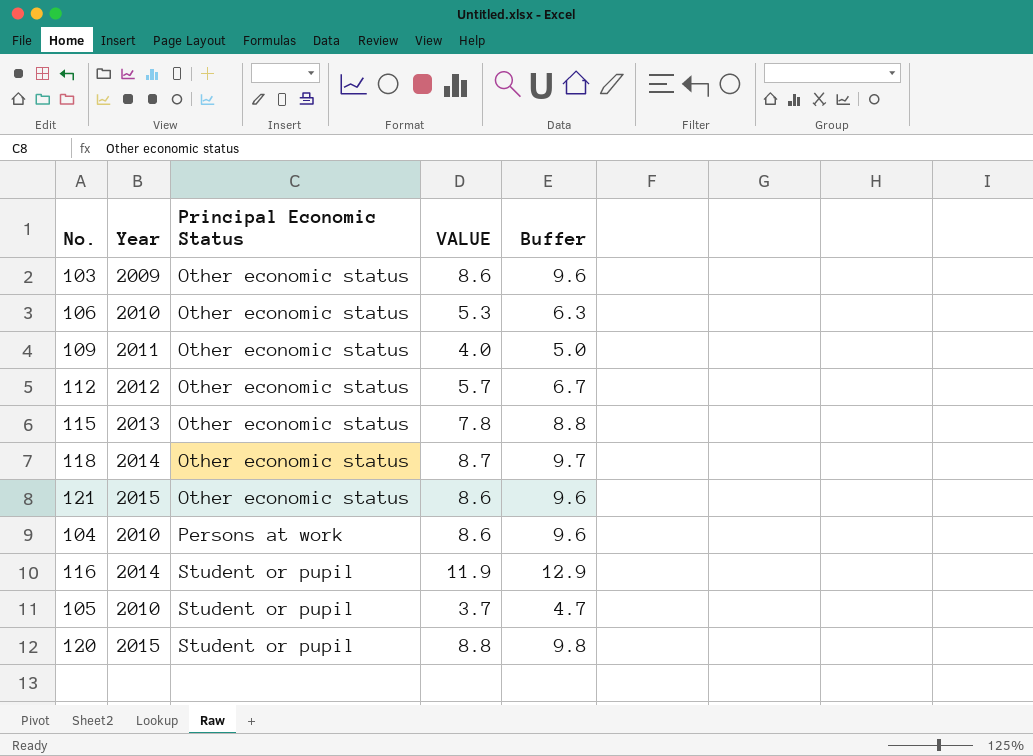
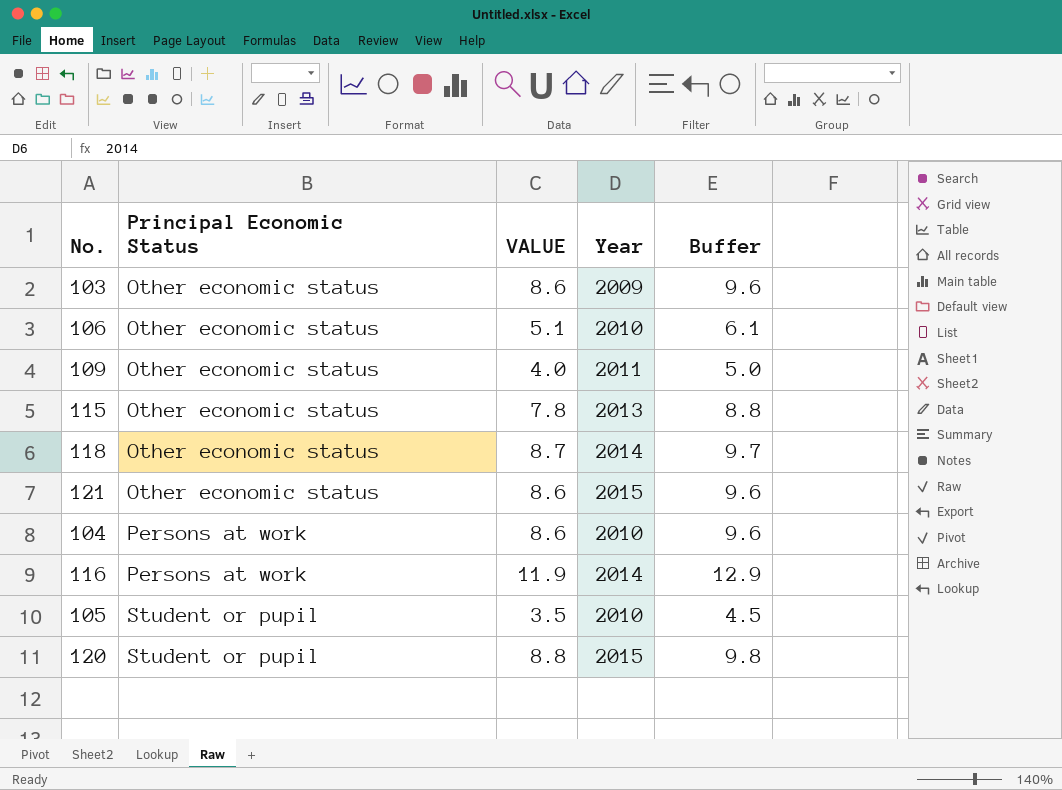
column Year | position: 2 -> 4
row 112: 2012 | Other economic status | 5.7 | 6.7 -> none
106 | VALUE: 5.3 -> 5.1
106 | Buffer: 6.3 -> 6.1
116 | Principal Economic Status: Student or pupil -> Persons at work
105 | VALUE: 3.7 -> 3.5
105 | Buffer: 4.7 -> 4.5

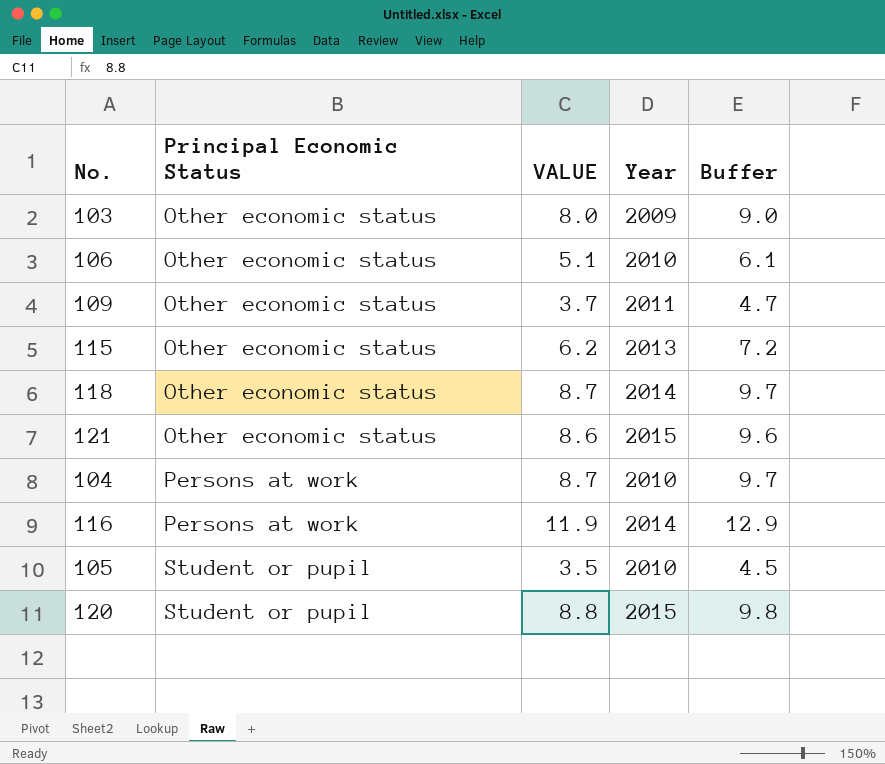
103 | VALUE: 8.6 -> 8.0
103 | Buffer: 9.6 -> 9.0
109 | VALUE: 4.0 -> 3.7
109 | Buffer: 5.0 -> 4.7
115 | VALUE: 7.8 -> 6.2
115 | Buffer: 8.8 -> 7.2
104 | VALUE: 8.6 -> 8.7
104 | Buffer: 9.6 -> 9.7

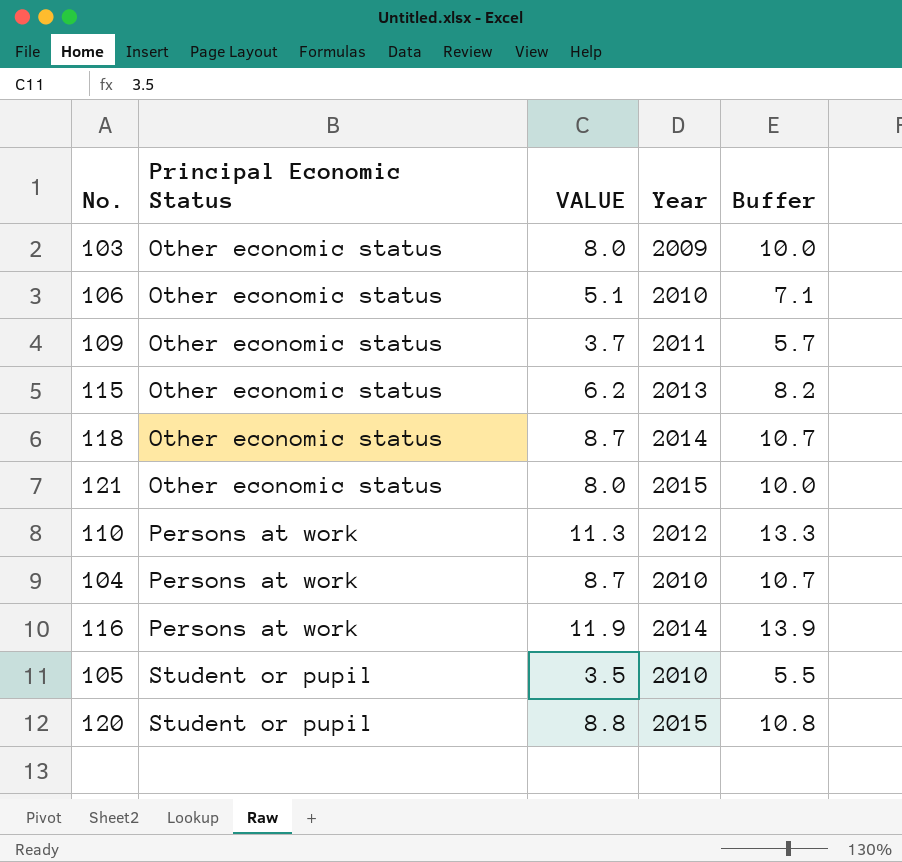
column Buffer | formula: [VALUE] + 1 -> [VALUE] + 2
121 | VALUE: 8.6 -> 8.0
row 110: none -> Persons at work | 11.3 | 2012 | 13.3

